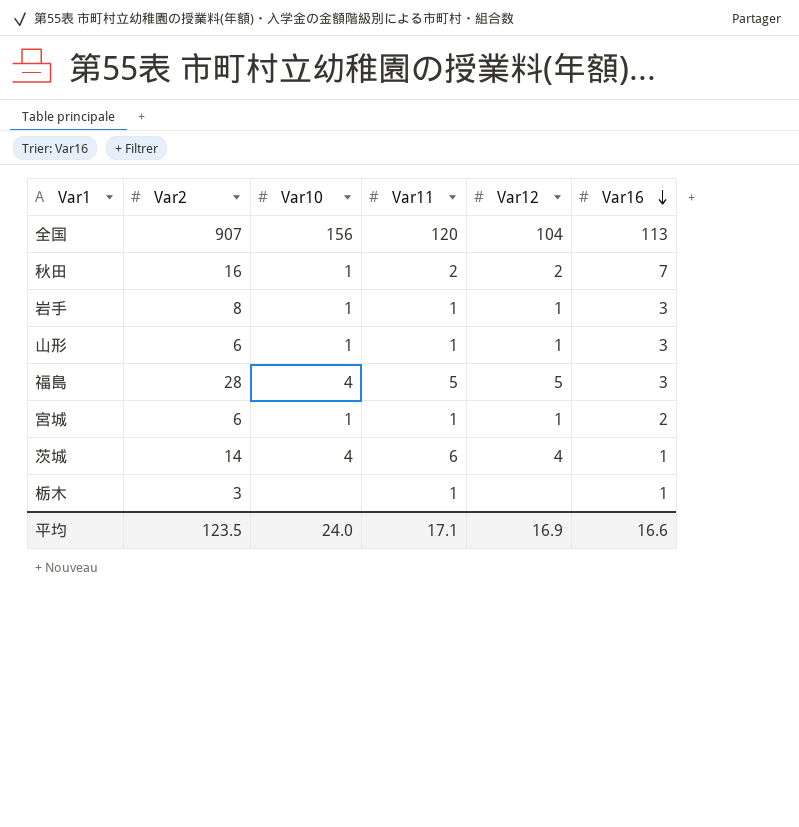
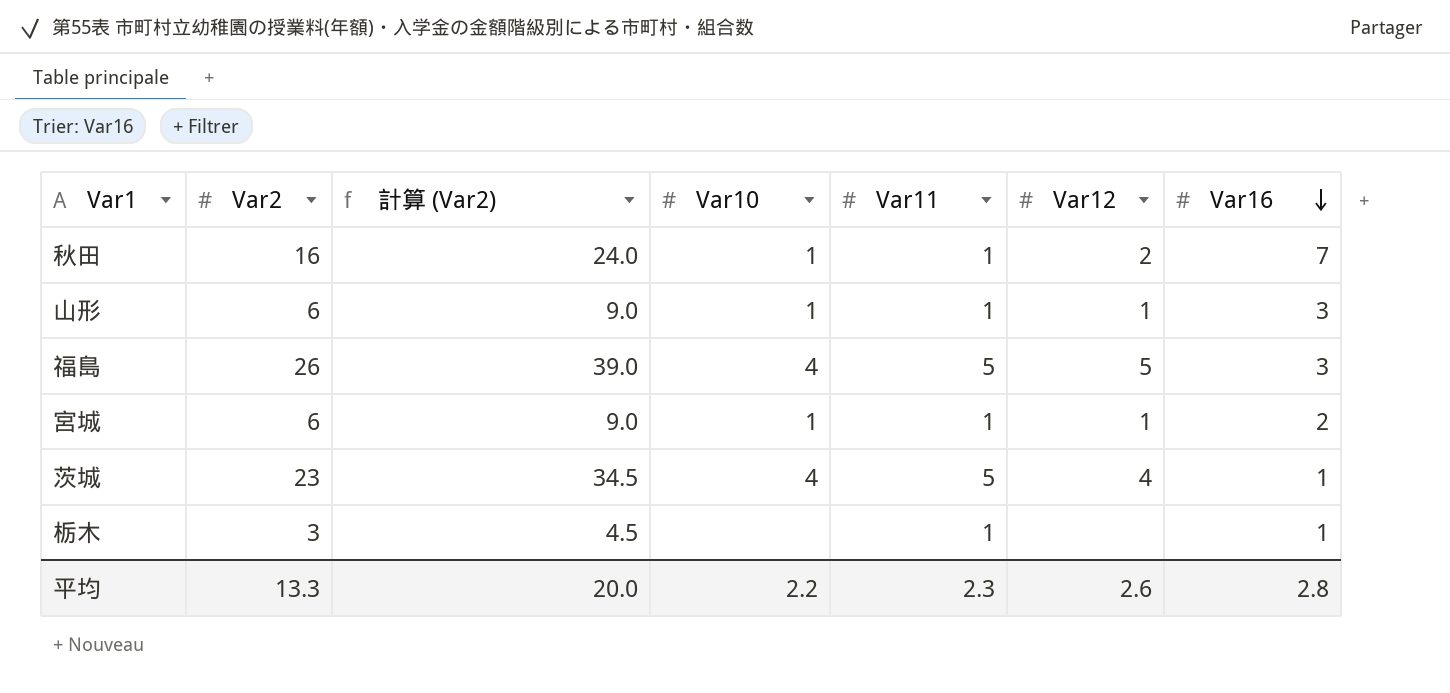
column 計算 (Var2) | formula: none -> [Var2] * 1.5
row 全国: 907 | 156 | 120 | 104 | 113 -> none
row 岩手: 8 | 1 | 1 | 1 | 3 -> none
秋田 | Var11: 2 -> 1
福島 | Var2: 28 -> 26
茨城 | Var2: 14 -> 23
茨城 | Var11: 6 -> 5
平均 | Var2: 123.5 -> 13.3
平均 | Var10: 24.0 -> 2.2
平均 | Var11: 17.1 -> 2.3
平均 | Var12: 16.9 -> 2.6
平均 | Var16: 16.6 -> 2.8

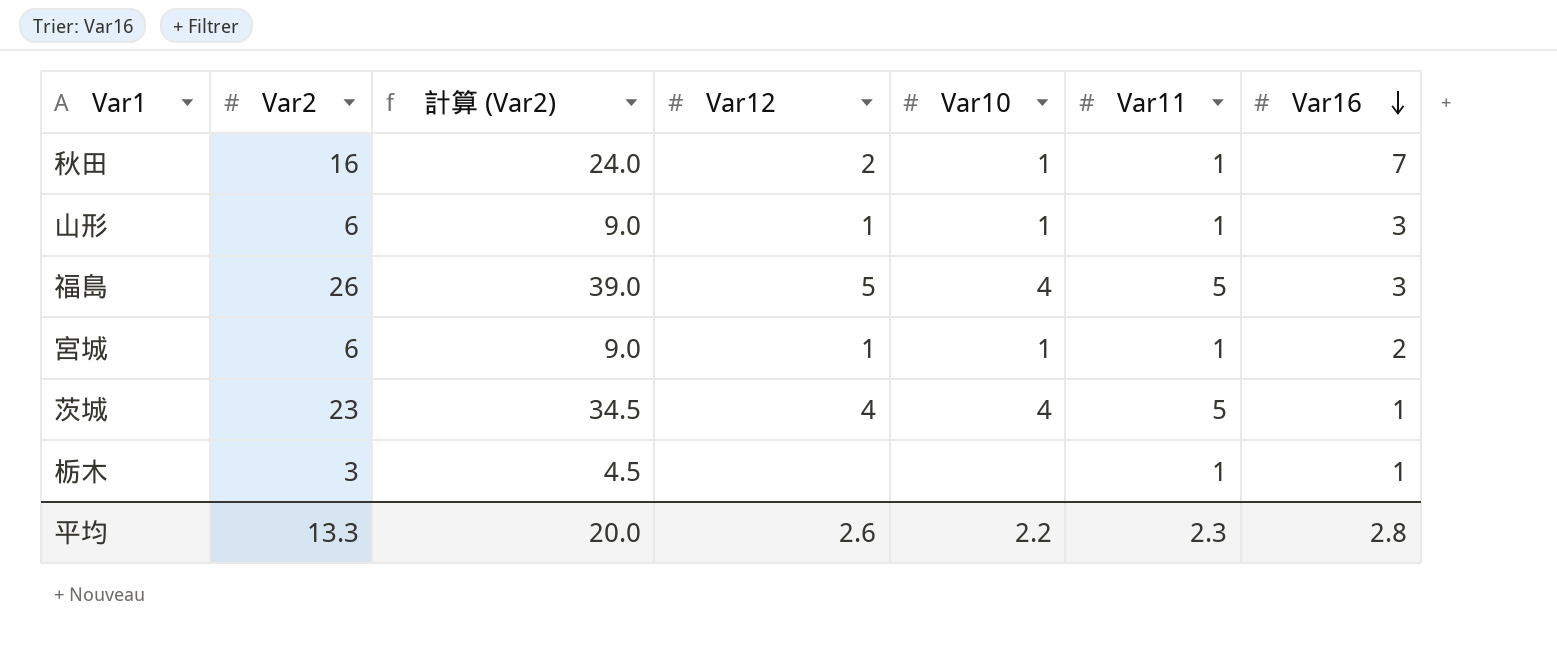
column Var12 | position: 6 -> 4

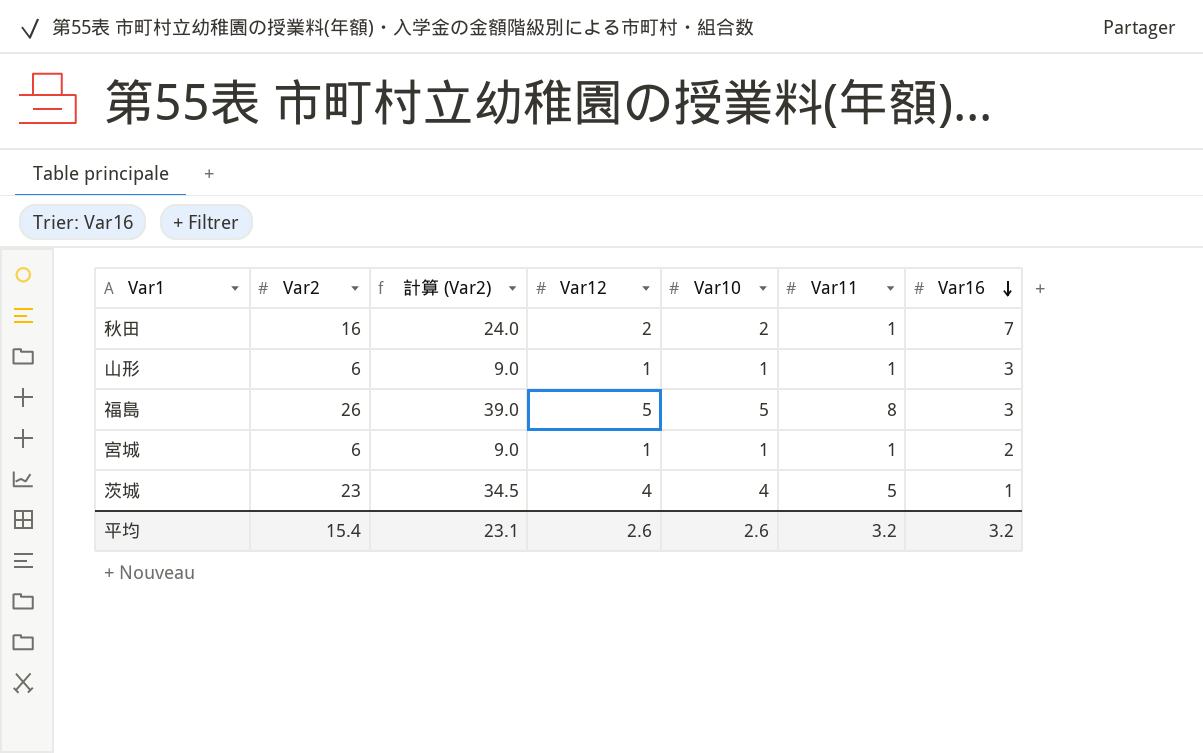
row 栃木: 3 | 4.5 | none | none | 1 | 1 -> none
秋田 | Var10: 1 -> 2
福島 | Var10: 4 -> 5
福島 | Var11: 5 -> 8
平均 | Var2: 13.3 -> 15.4
平均 | 計算 (Var2): 20.0 -> 23.1
平均 | Var10: 2.2 -> 2.6
平均 | Var11: 2.3 -> 3.2
平均 | Var16: 2.8 -> 3.2

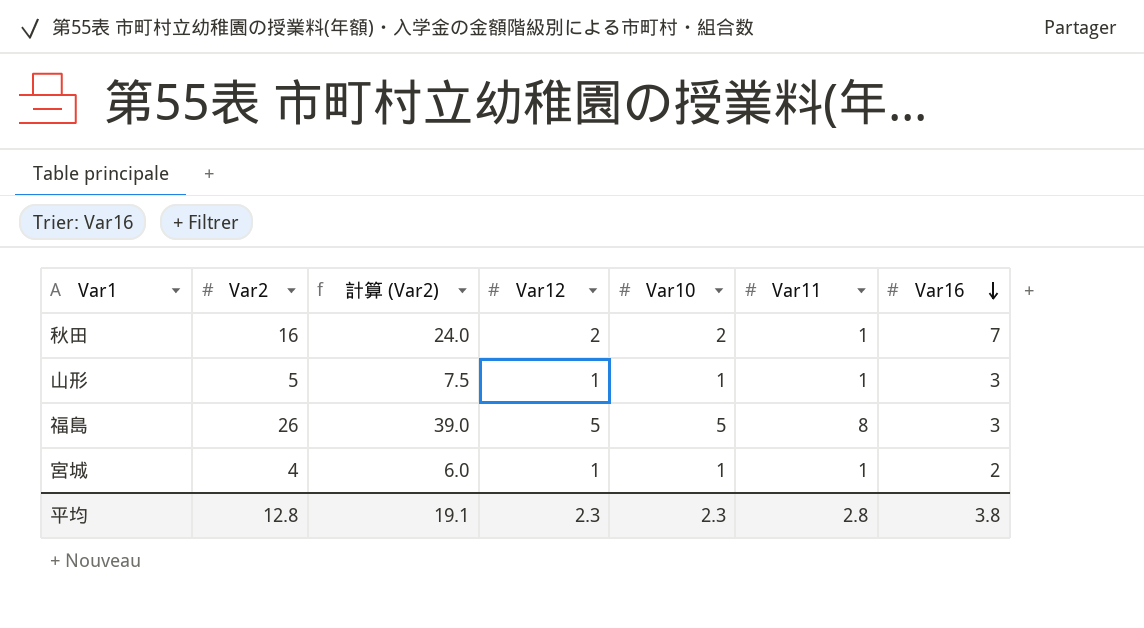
row 茨城: 23 | 34.5 | 4 | 4 | 5 | 1 -> none
山形 | Var2: 6 -> 5
山形 | 計算 (Var2): 9.0 -> 7.5
宮城 | Var2: 6 -> 4
宮城 | 計算 (Var2): 9.0 -> 6.0
平均 | Var2: 15.4 -> 12.8
平均 | 計算 (Var2): 23.1 -> 19.1
平均 | Var12: 2.6 -> 2.3
平均 | Var10: 2.6 -> 2.3
平均 | Var11: 3.2 -> 2.8
平均 | Var16: 3.2 -> 3.8

